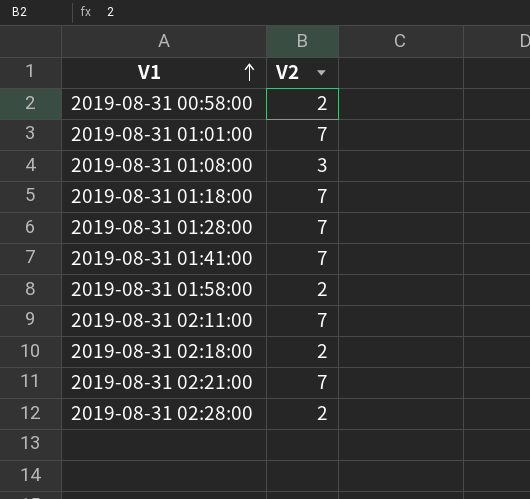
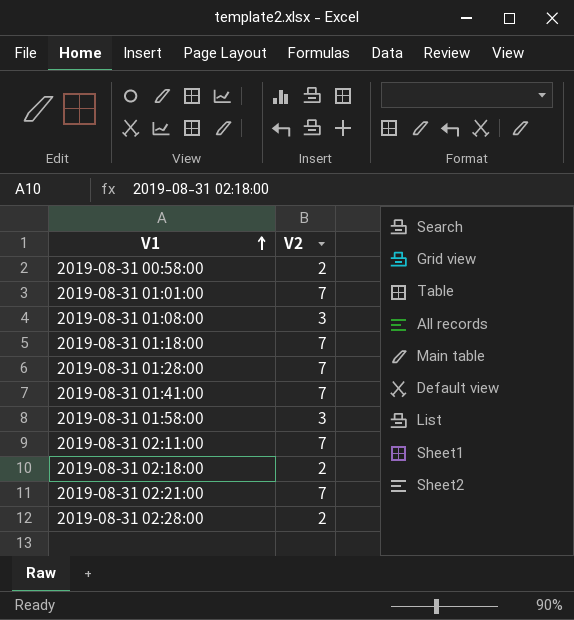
2019-08-31 01:58:00 | V2: 2 -> 3

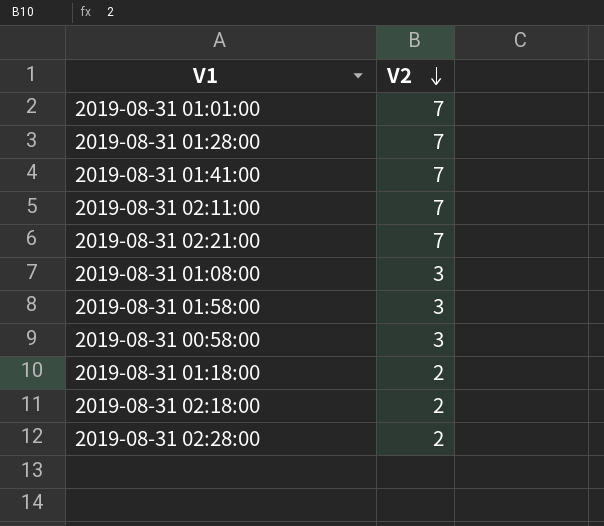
row order: V1 ascending -> V2 descending
2019-08-31 00:58:00 | V2: 2 -> 3
2019-08-31 01:18:00 | V2: 7 -> 2

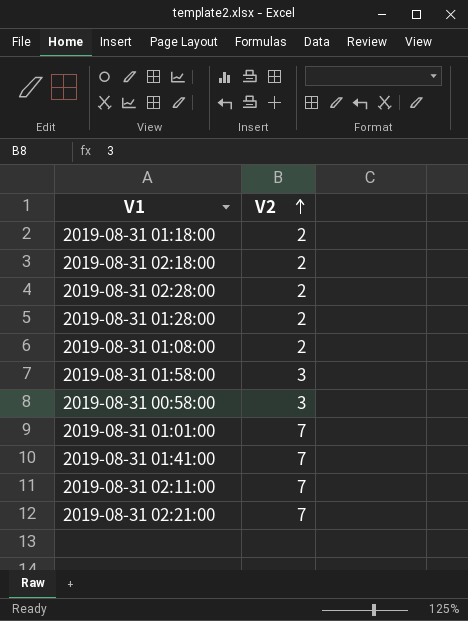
row order: V2 descending -> V2 ascending
2019-08-31 01:28:00 | V2: 7 -> 2
2019-08-31 01:08:00 | V2: 3 -> 2

